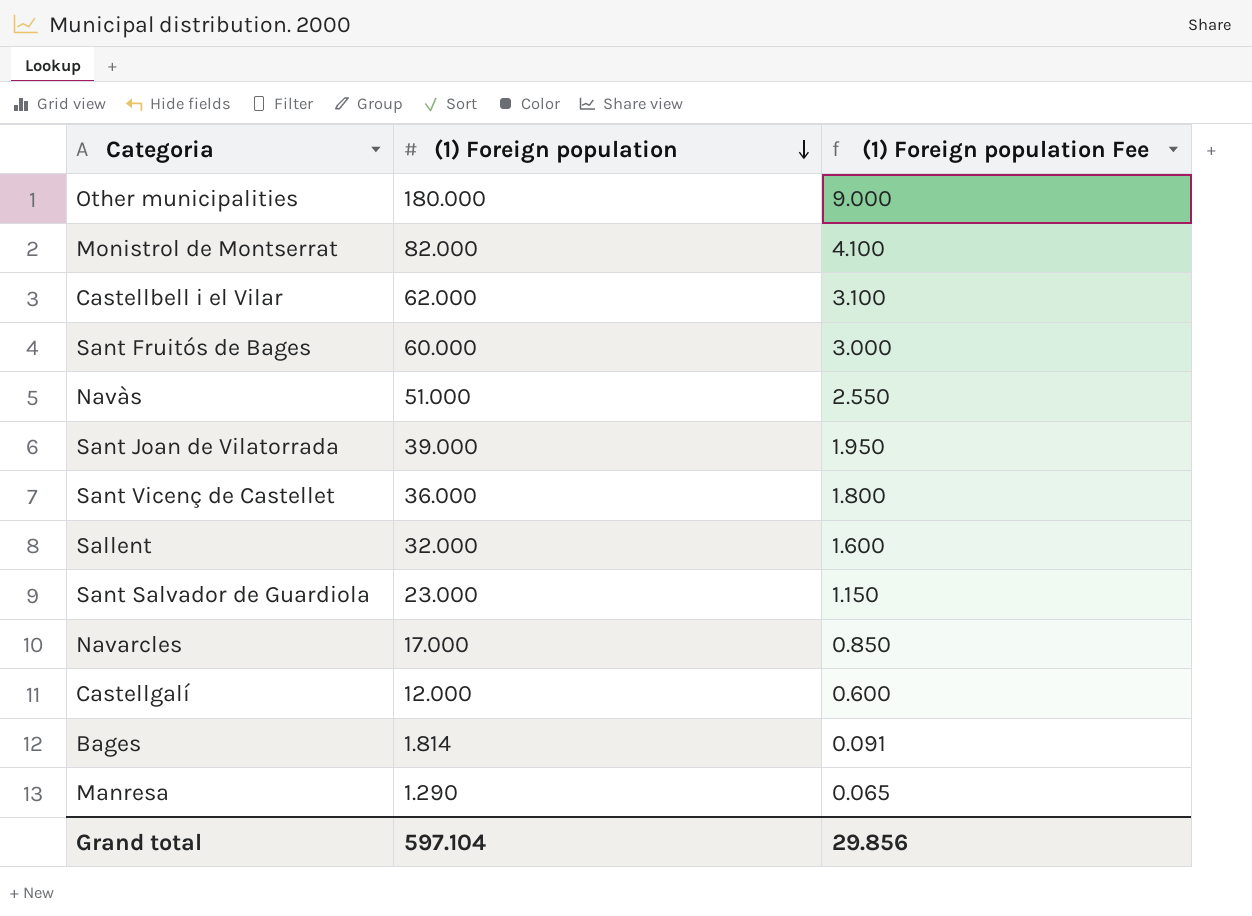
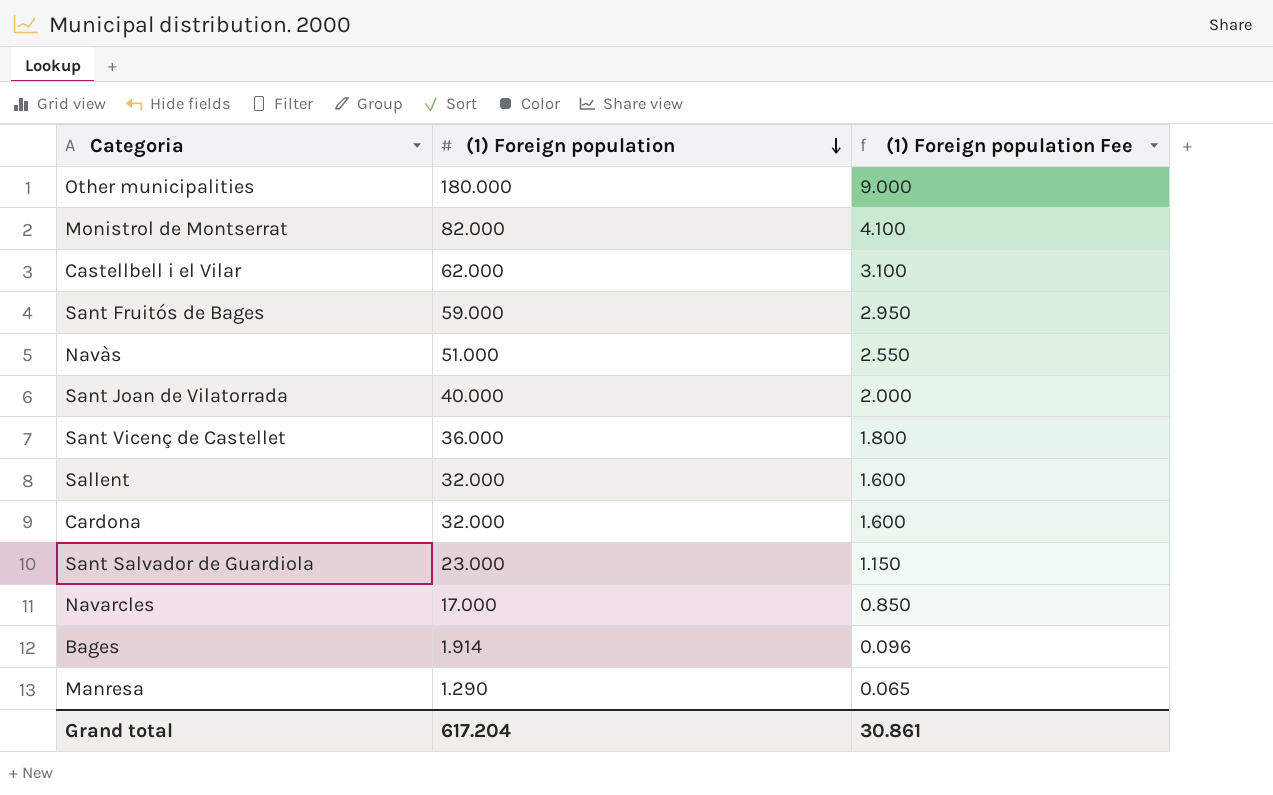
row Castellgalí: 12.000 | 0.600 -> none
Sant Fruitós de Bages | (1) Foreign population: 60.000 -> 59.000
Sant Fruitós de Bages | (1) Foreign population Fee: 3.000 -> 2.950
Sant Joan de Vilatorrada | (1) Foreign population: 39.000 -> 40.000
Sant Joan de Vilatorrada | (1) Foreign population Fee: 1.950 -> 2.000
row Cardona: none -> 32.000 | 1.600
Bages | (1) Foreign population: 1.814 -> 1.914
Bages | (1) Foreign population Fee: 0.091 -> 0.096
Grand total | (1) Foreign population: 597.104 -> 617.204
Grand total | (1) Foreign population Fee: 29.856 -> 30.861

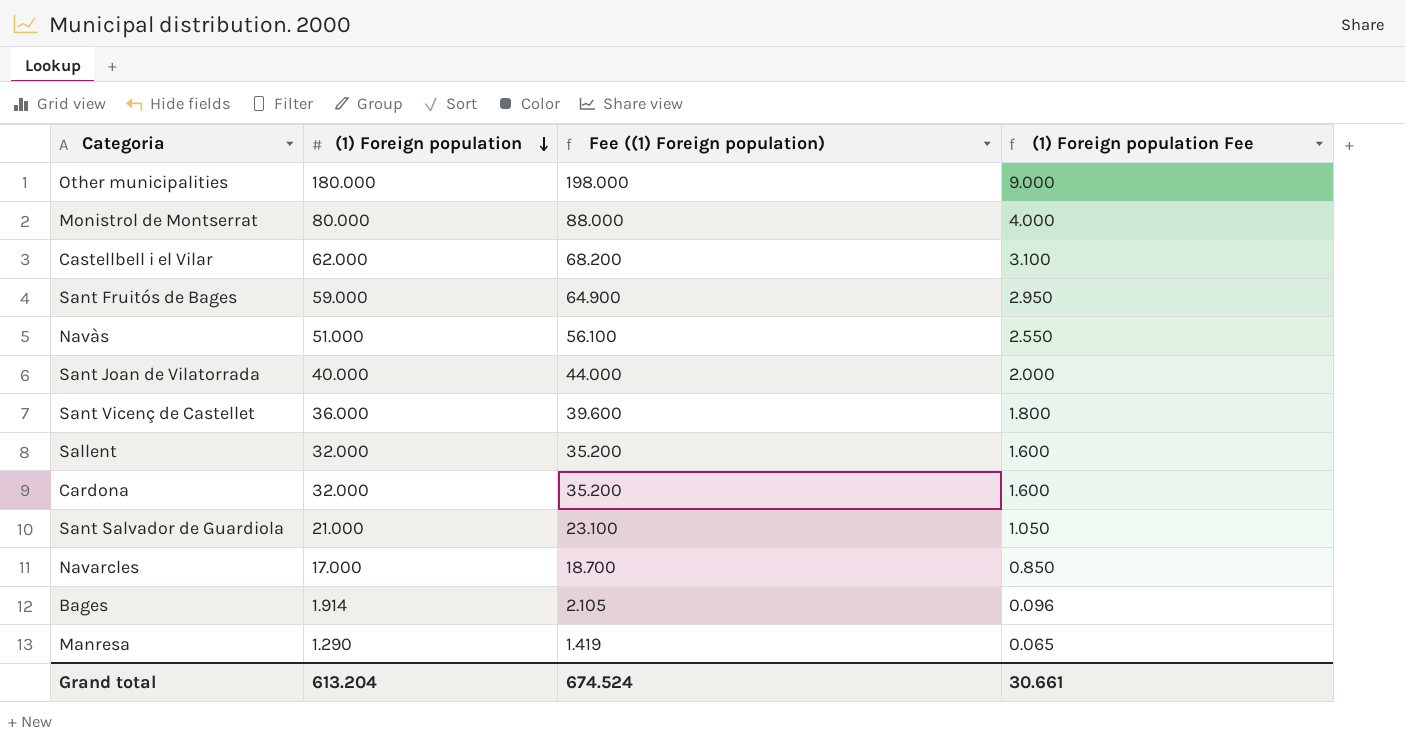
column Fee ((1) Foreign population) | formula: none -> [(1) Foreign population] * 1.1
Monistrol de Montserrat | (1) Foreign population: 82.000 -> 80.000
Monistrol de Montserrat | (1) Foreign population Fee: 4.100 -> 4.000
Sant Salvador de Guardiola | (1) Foreign population: 23.000 -> 21.000
Sant Salvador de Guardiola | (1) Foreign population Fee: 1.150 -> 1.050
Grand total | (1) Foreign population: 617.204 -> 613.204
Grand total | (1) Foreign population Fee: 30.861 -> 30.661

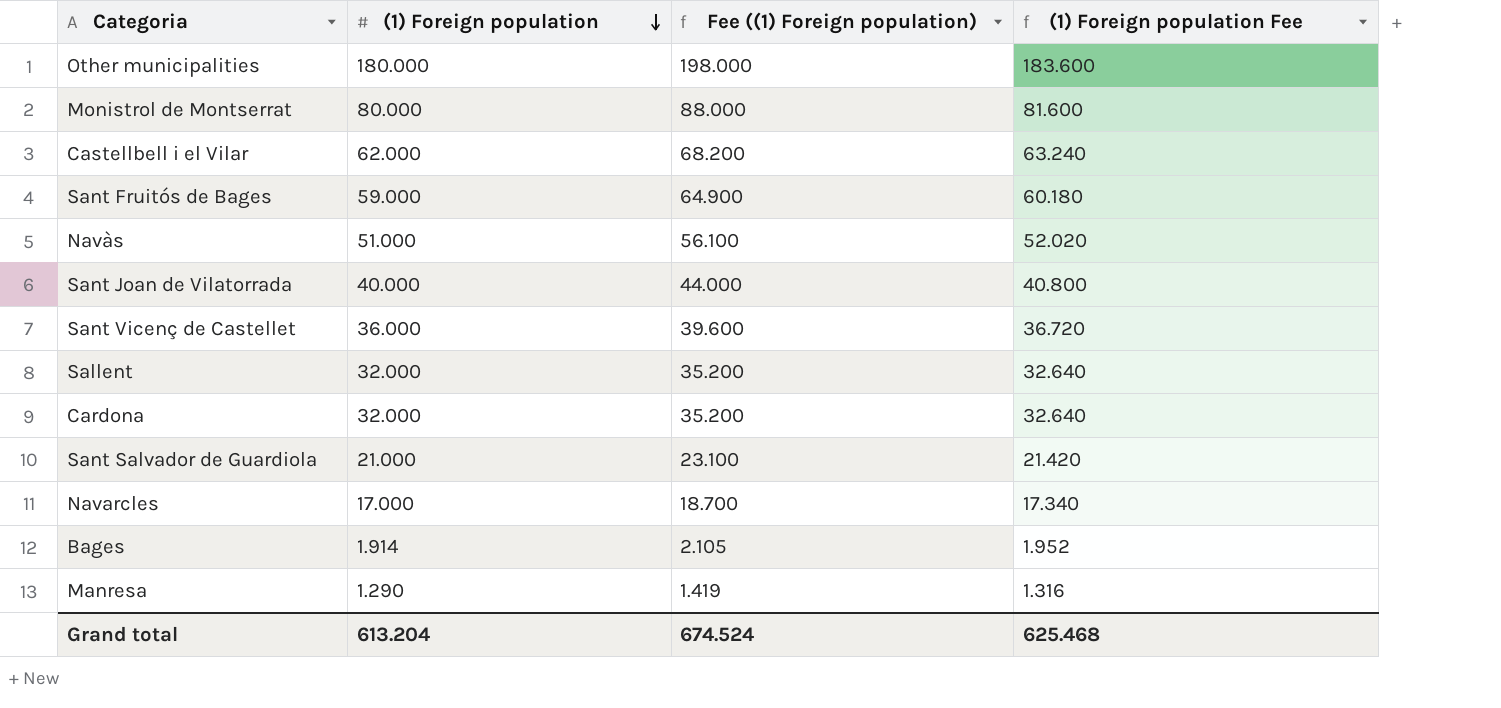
column (1) Foreign population Fee | formula: [(1) Foreign population] * 0.05 -> [(1) Foreign population] * 1.02
Grand total | (1) Foreign population Fee: 30.661 -> 625.468

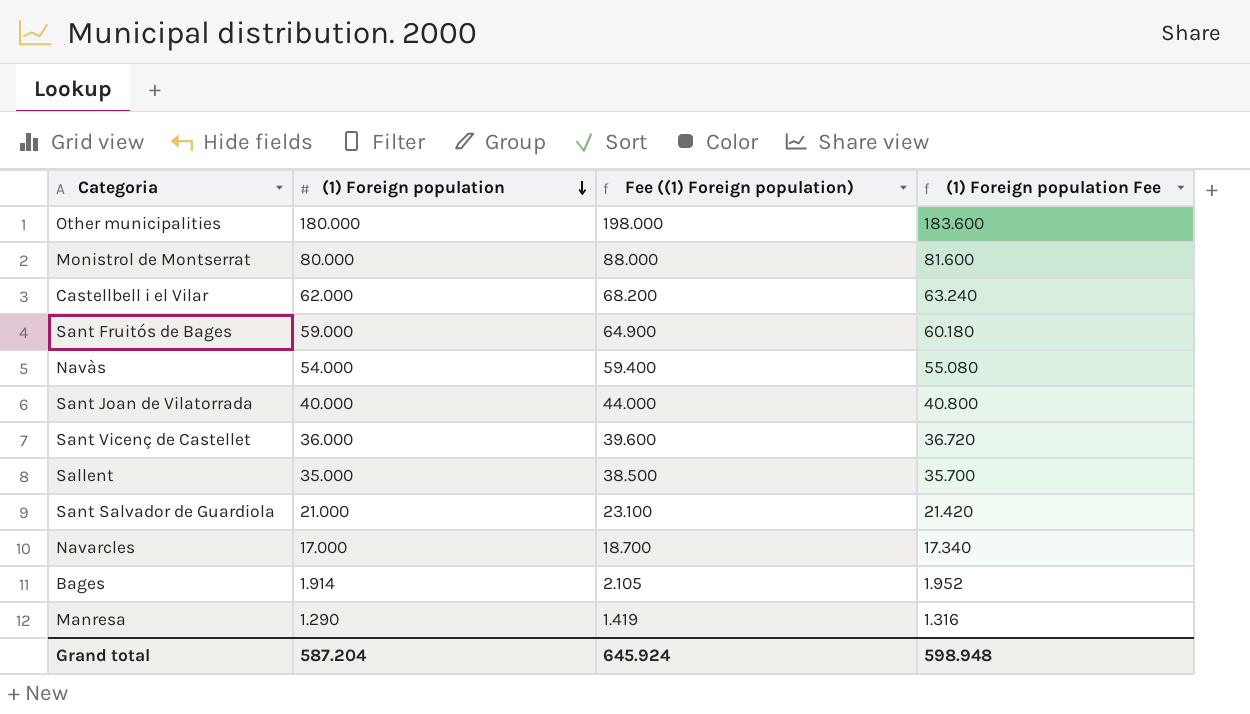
row Cardona: 32.000 | 35.200 | 32.640 -> none
Navàs | (1) Foreign population: 51.000 -> 54.000
Navàs | Fee ((1) Foreign population): 56.100 -> 59.400
Navàs | (1) Foreign population Fee: 52.020 -> 55.080
Sallent | (1) Foreign population: 32.000 -> 35.000
Sallent | Fee ((1) Foreign population): 35.200 -> 38.500
Sallent | (1) Foreign population Fee: 32.640 -> 35.700
Grand total | (1) Foreign population: 613.204 -> 587.204
Grand total | Fee ((1) Foreign population): 674.524 -> 645.924
Grand total | (1) Foreign population Fee: 625.468 -> 598.948

